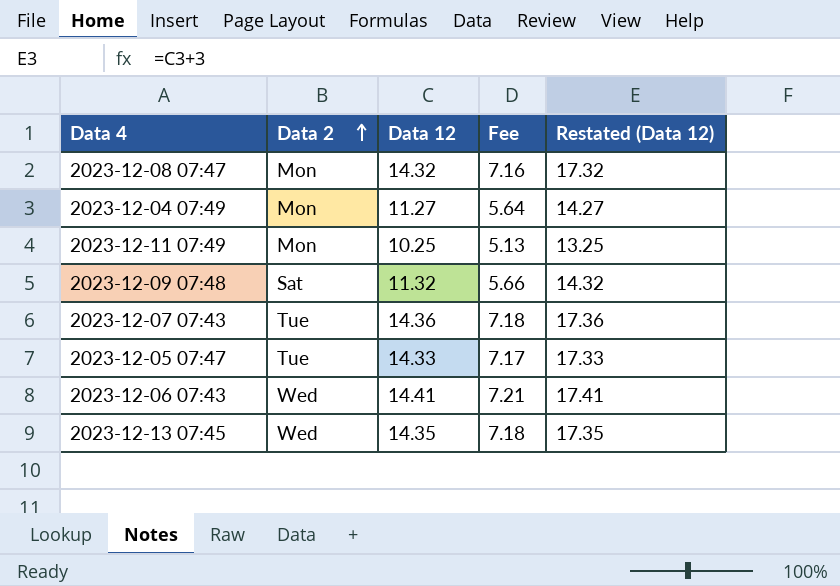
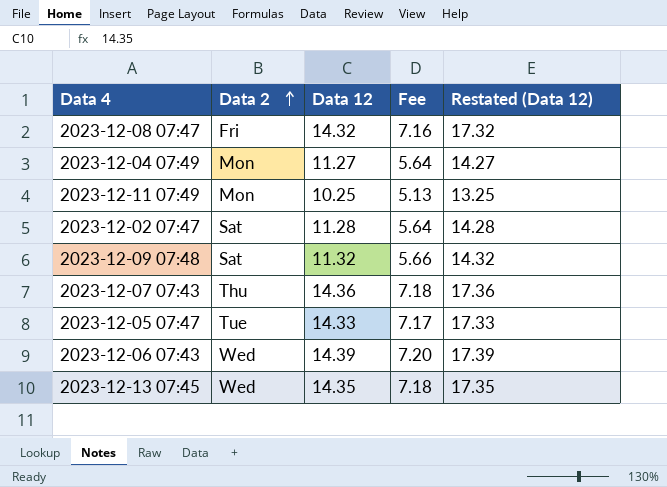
2023-12-08 07:47 | Data 2: Mon -> Fri
row 2023-12-02 07:47: none -> Sat | 11.28 | 5.64 | 14.28
2023-12-07 07:43 | Data 2: Tue -> Thu
2023-12-06 07:43 | Data 12: 14.41 -> 14.39
2023-12-06 07:43 | Fee: 7.21 -> 7.20
2023-12-06 07:43 | Restated (Data 12): 17.41 -> 17.39

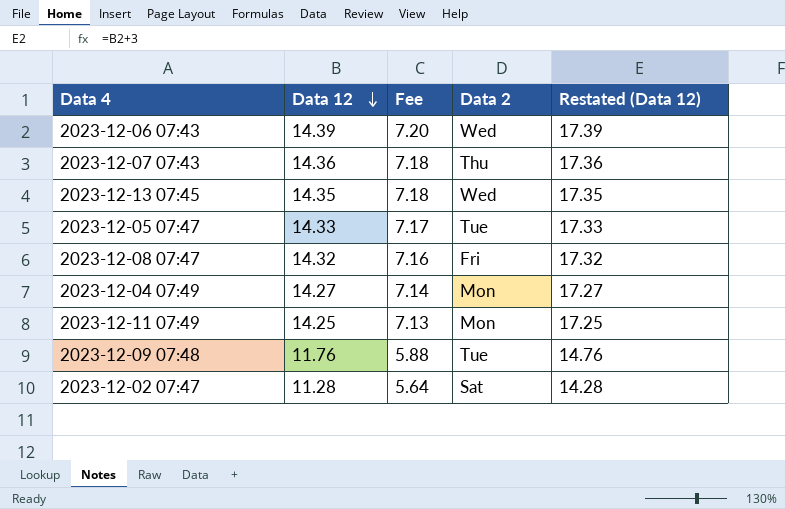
row order: Data 2 ascending -> Data 12 descending
column Data 2 | position: 2 -> 4
2023-12-04 07:49 | Data 12: 11.27 -> 14.27
2023-12-04 07:49 | Fee: 5.64 -> 7.14
2023-12-04 07:49 | Restated (Data 12): 14.27 -> 17.27
2023-12-11 07:49 | Data 12: 10.25 -> 14.25
2023-12-11 07:49 | Fee: 5.13 -> 7.13
2023-12-11 07:49 | Restated (Data 12): 13.25 -> 17.25
2023-12-09 07:48 | Data 12: 11.32 -> 11.76
2023-12-09 07:48 | Fee: 5.66 -> 5.88
2023-12-09 07:48 | Data 2: Sat -> Tue
2023-12-09 07:48 | Restated (Data 12): 14.32 -> 14.76

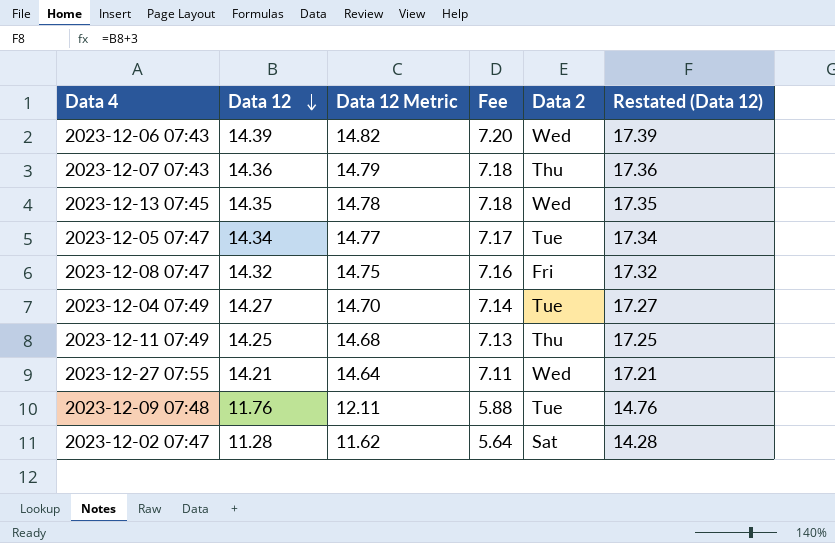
column Data 12 Metric | formula: none -> [Data 12] * 1.03
2023-12-05 07:47 | Data 12: 14.33 -> 14.34
2023-12-05 07:47 | Restated (Data 12): 17.33 -> 17.34
2023-12-04 07:49 | Data 2: Mon -> Tue
2023-12-11 07:49 | Data 2: Mon -> Thu
row 2023-12-27 07:55: none -> 14.21 | 14.64 | 7.11 | Wed | 17.21

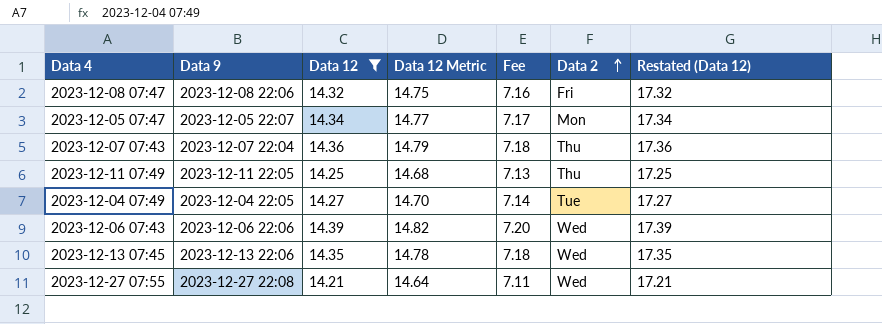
filter: none -> Data 12 >= 14.21
row order: Data 12 descending -> Data 2 ascending
column Data 9 | position: none -> 2
2023-12-05 07:47 | Data 2: Tue -> Mon

